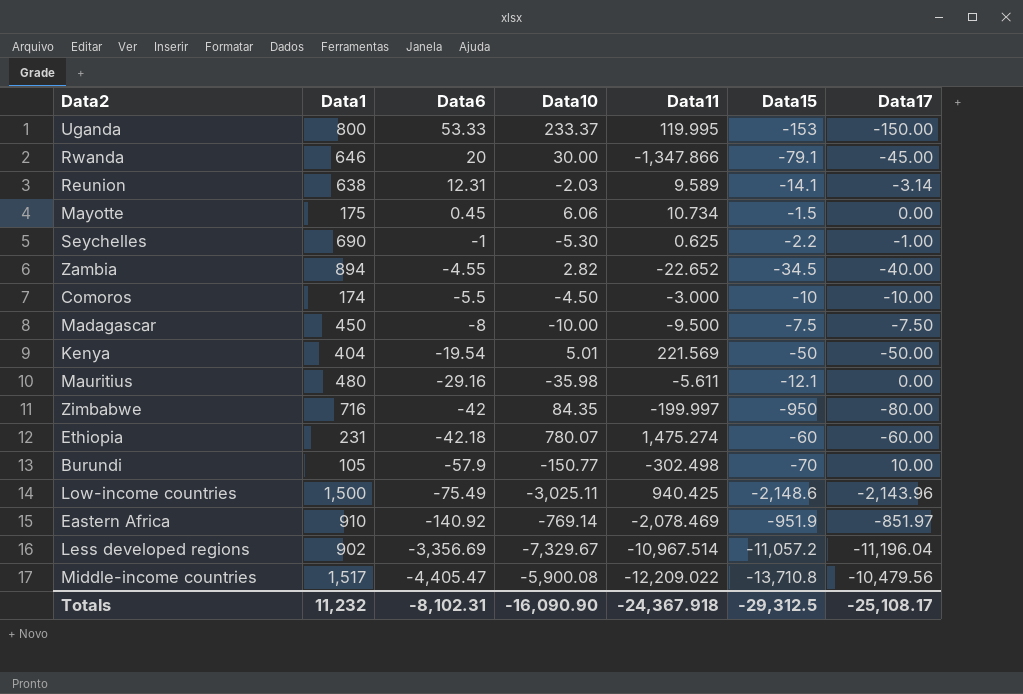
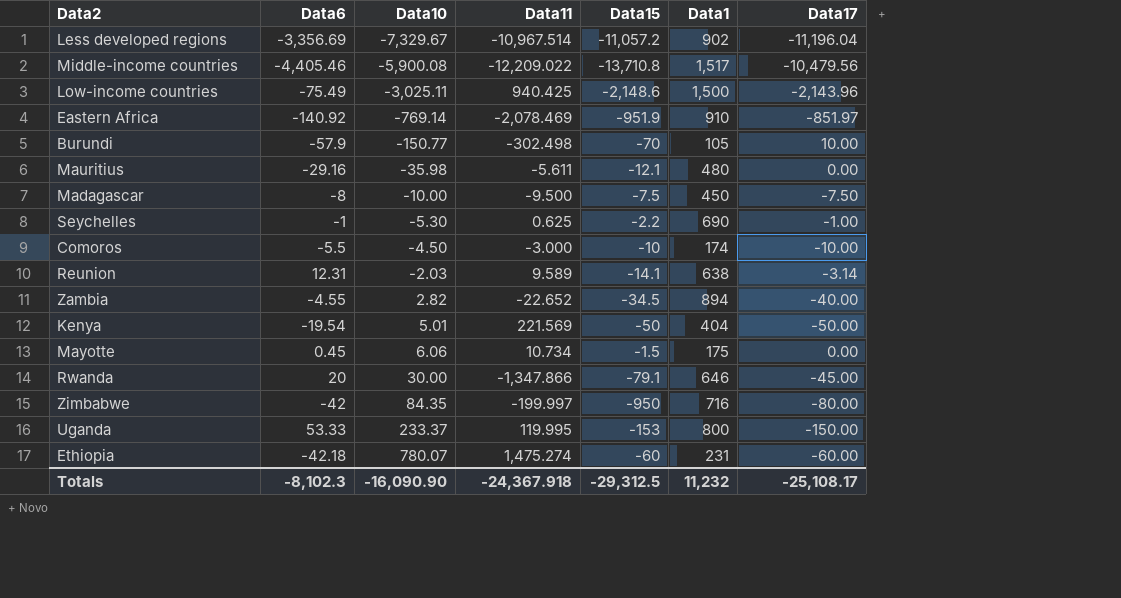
row order: Data6 descending -> Data10 ascending
column Data1 | position: 2 -> 6
Middle-income countries | Data6: -4,405.47 -> -4,405.46
Totals | Data6: -8,102.31 -> -8,102.3

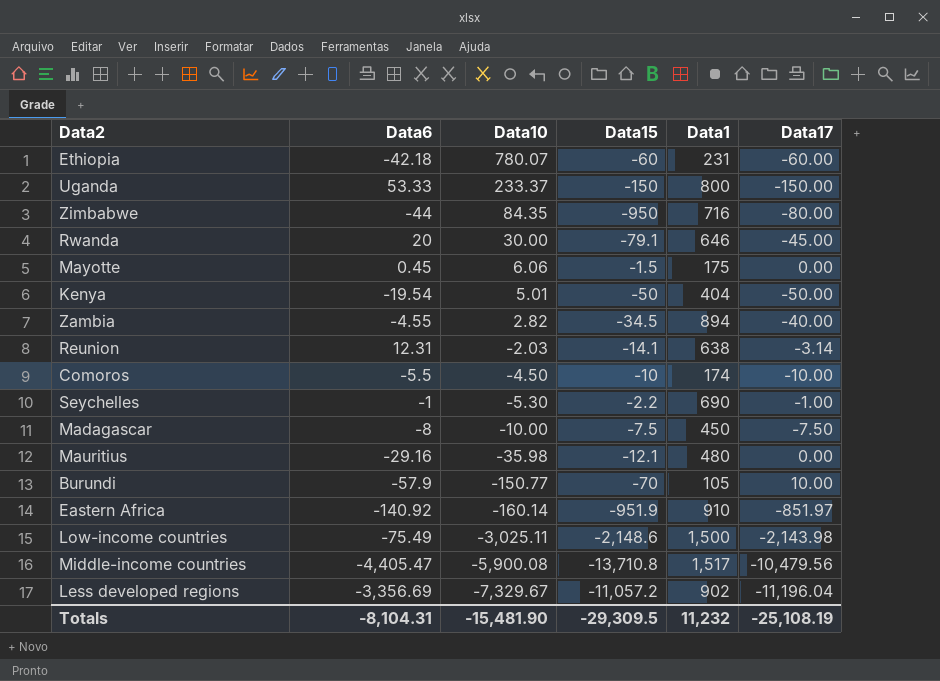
row order: Data10 ascending -> Data10 descending
column Data11 | position: 4 -> none
Uganda | Data15: -153 -> -150
Zimbabwe | Data6: -42 -> -44
Eastern Africa | Data10: -769.14 -> -160.14
Low-income countries | Data17: -2,143.96 -> -2,143.98
Middle-income countries | Data6: -4,405.46 -> -4,405.47
Totals | Data6: -8,102.3 -> -8,104.31
Totals | Data10: -16,090.90 -> -15,481.90
Totals | Data15: -29,312.5 -> -29,309.5
Totals | Data17: -25,108.17 -> -25,108.19

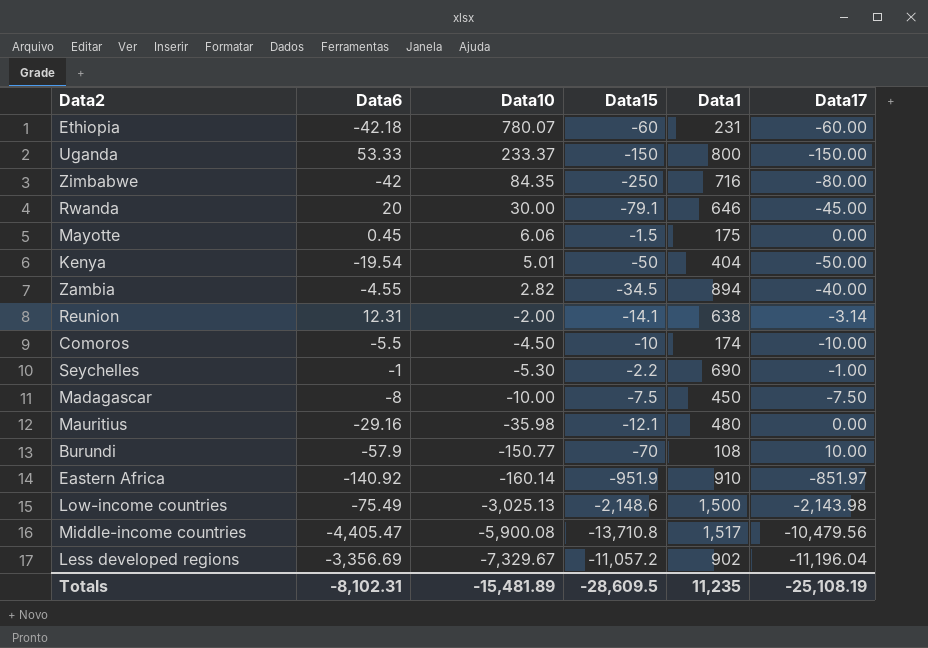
Zimbabwe | Data6: -44 -> -42
Zimbabwe | Data15: -950 -> -250
Reunion | Data10: -2.03 -> -2.00
Burundi | Data1: 105 -> 108
Low-income countries | Data10: -3,025.11 -> -3,025.13
Totals | Data6: -8,104.31 -> -8,102.31
Totals | Data10: -15,481.90 -> -15,481.89
Totals | Data15: -29,309.5 -> -28,609.5
Totals | Data1: 11,232 -> 11,235

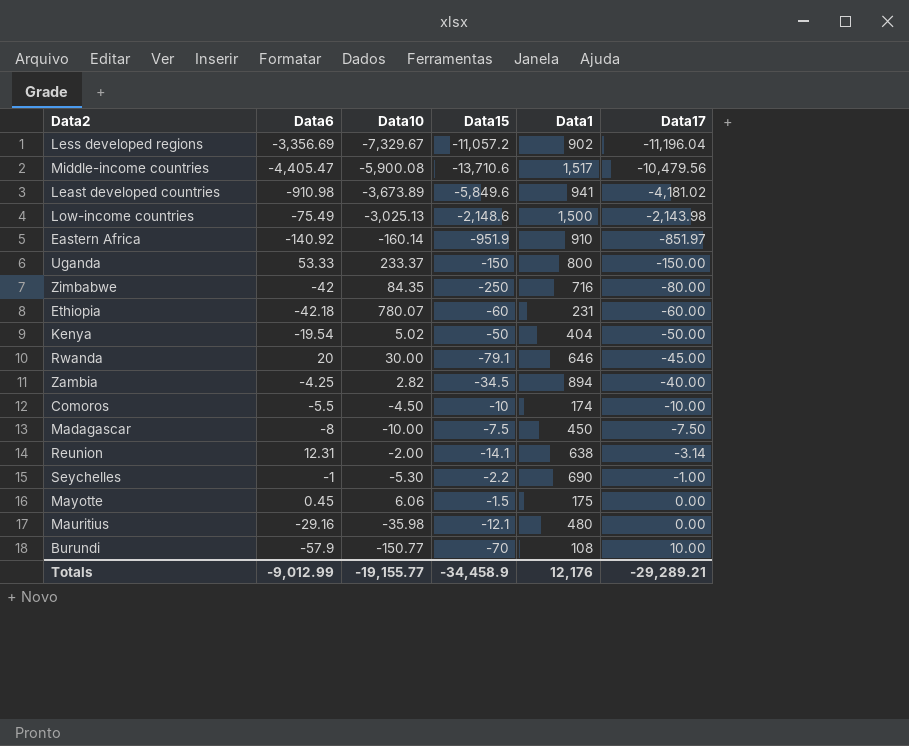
row order: Data10 descending -> Data17 ascending
Middle-income countries | Data15: -13,710.8 -> -13,710.6
row Least developed countries: none -> -910.98 | -3,673.89 | -5,849.6 | 941 | -4,181.02
Kenya | Data10: 5.01 -> 5.02
Zambia | Data6: -4.55 -> -4.25
Totals | Data6: -8,102.31 -> -9,012.99
Totals | Data10: -15,481.89 -> -19,155.77
Totals | Data15: -28,609.5 -> -34,458.9
Totals | Data1: 11,235 -> 12,176
Totals | Data17: -25,108.19 -> -29,289.21

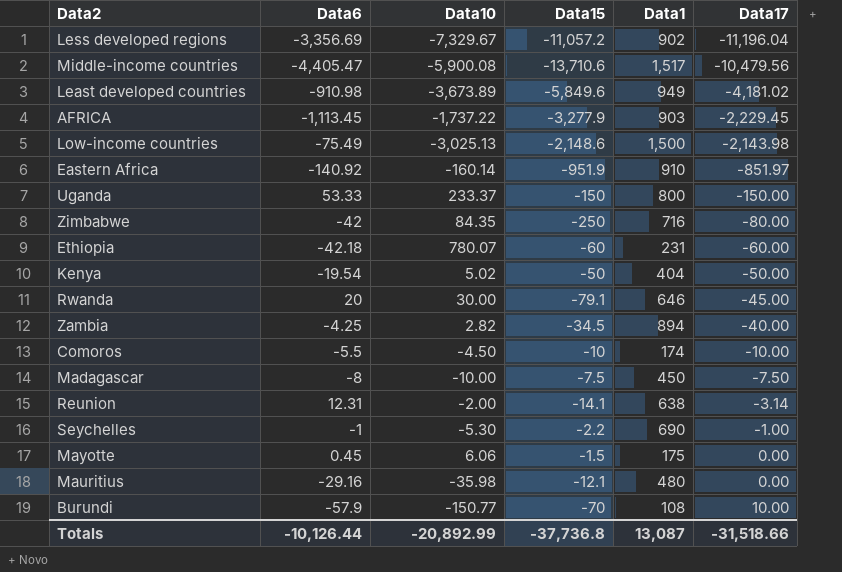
Least developed countries | Data1: 941 -> 949
row AFRICA: none -> -1,113.45 | -1,737.22 | -3,277.9 | 903 | -2,229.45
Totals | Data6: -9,012.99 -> -10,126.44
Totals | Data10: -19,155.77 -> -20,892.99
Totals | Data15: -34,458.9 -> -37,736.8
Totals | Data1: 12,176 -> 13,087
Totals | Data17: -29,289.21 -> -31,518.66

